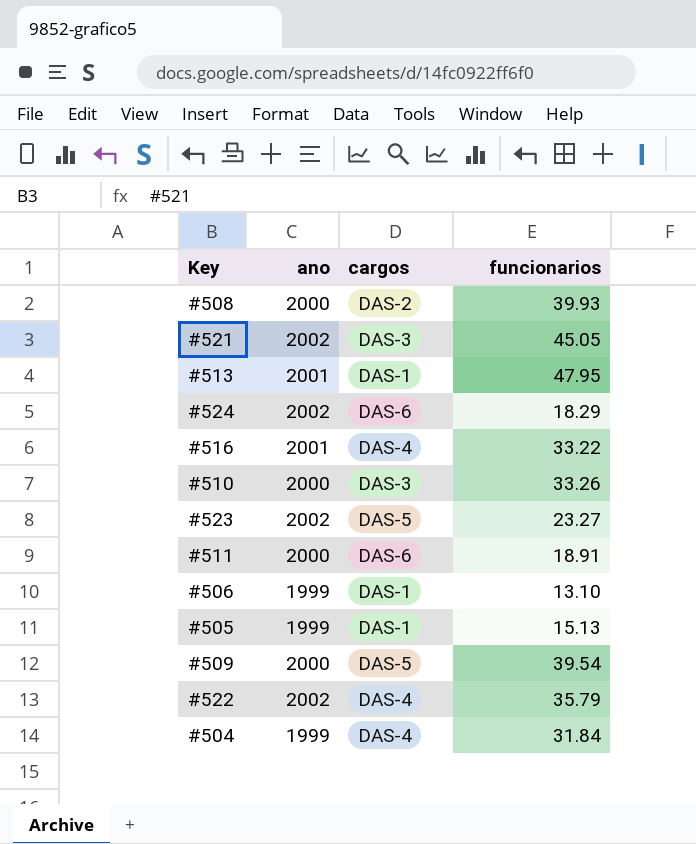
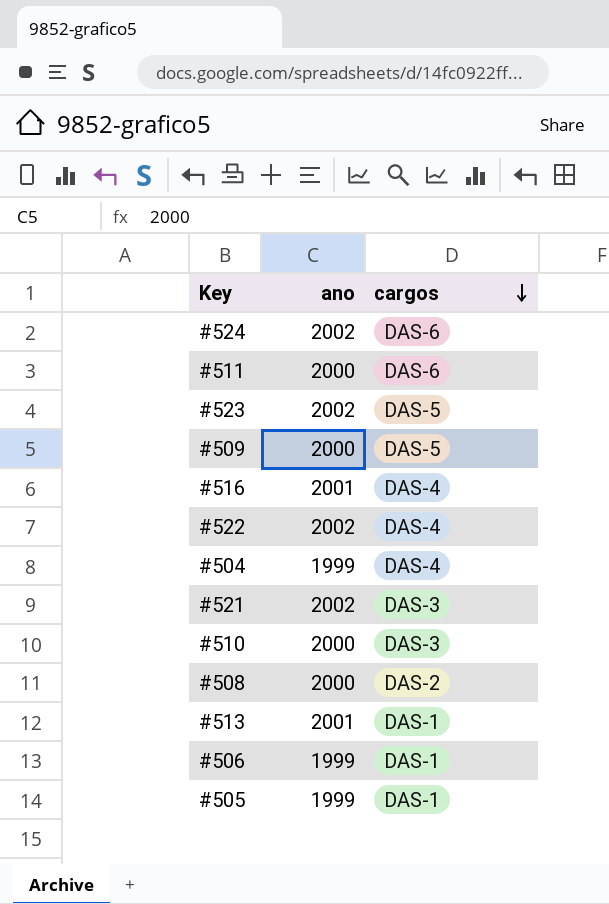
row order: none -> cargos descending
column funcionarios | position: 4 -> none

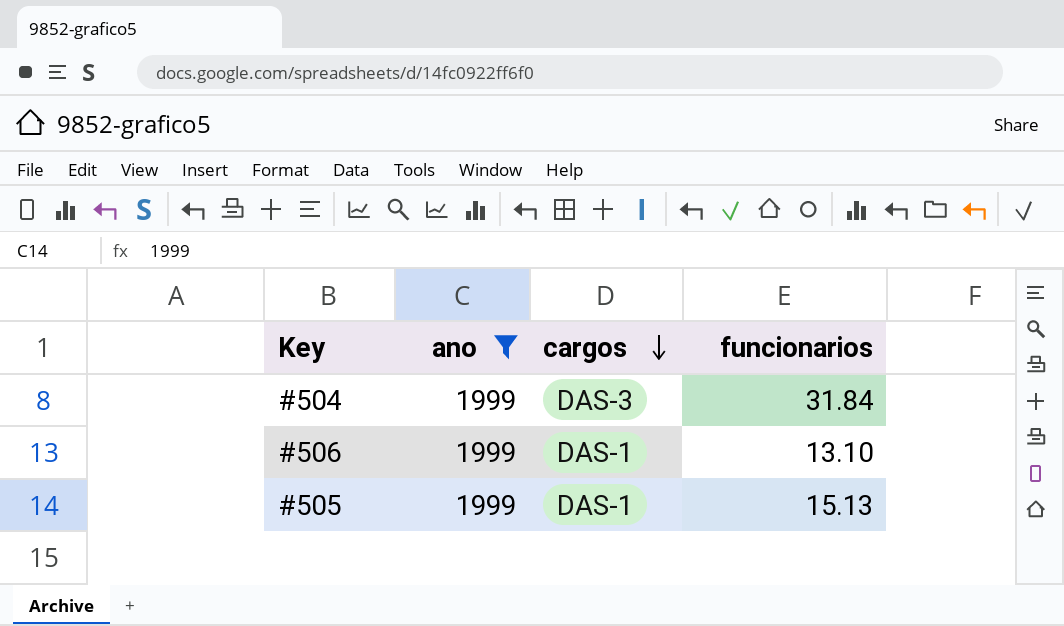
filter: none -> ano = 1999
column funcionarios | position: none -> 4
#504 | cargos: DAS-4 -> DAS-3

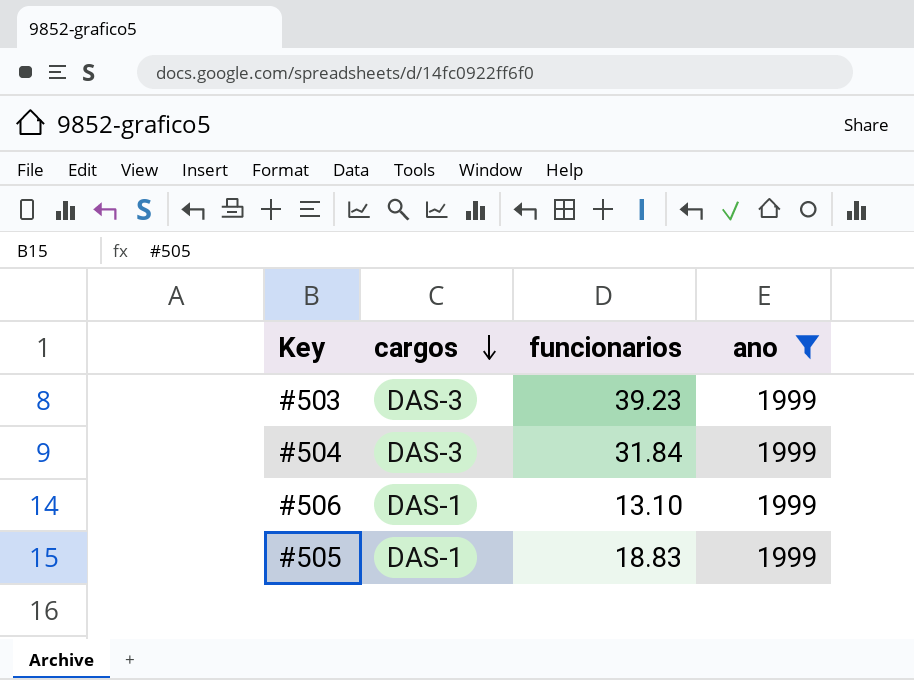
column ano | position: 2 -> 4
row #503: none -> DAS-3 | 39.23 | 1999
#505 | funcionarios: 15.13 -> 18.83

